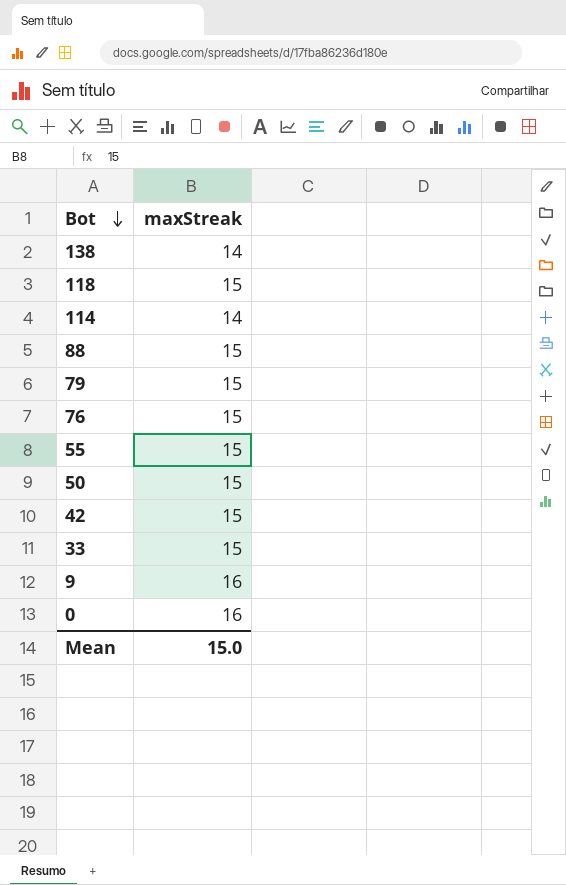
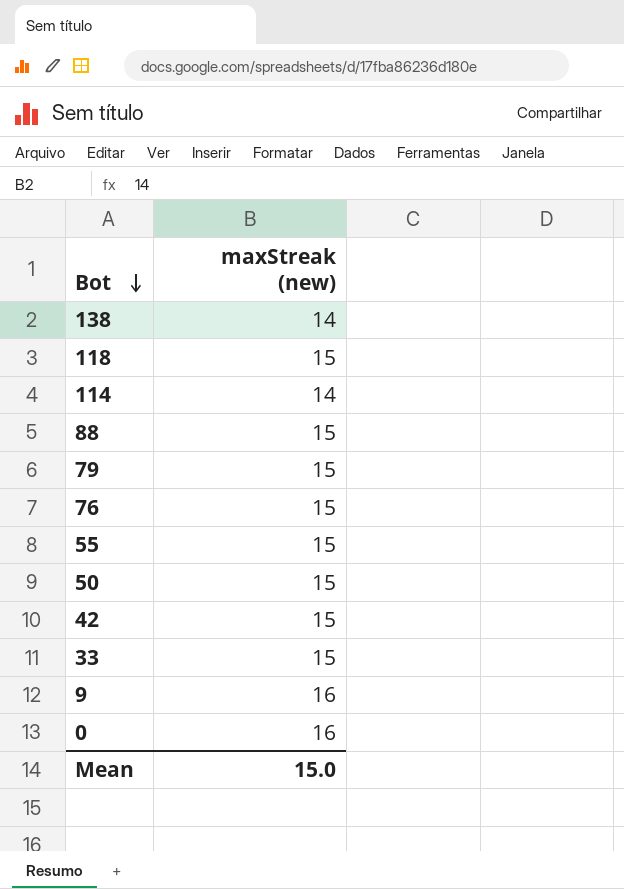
column name: maxStreak -> maxStreak (new)

